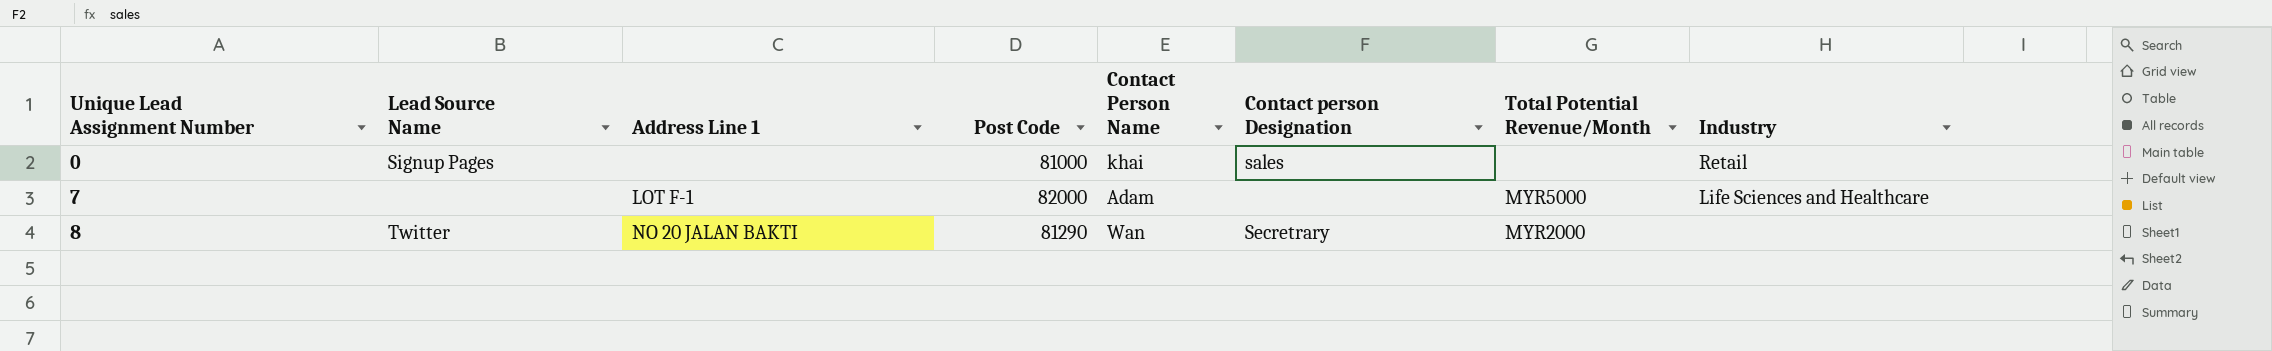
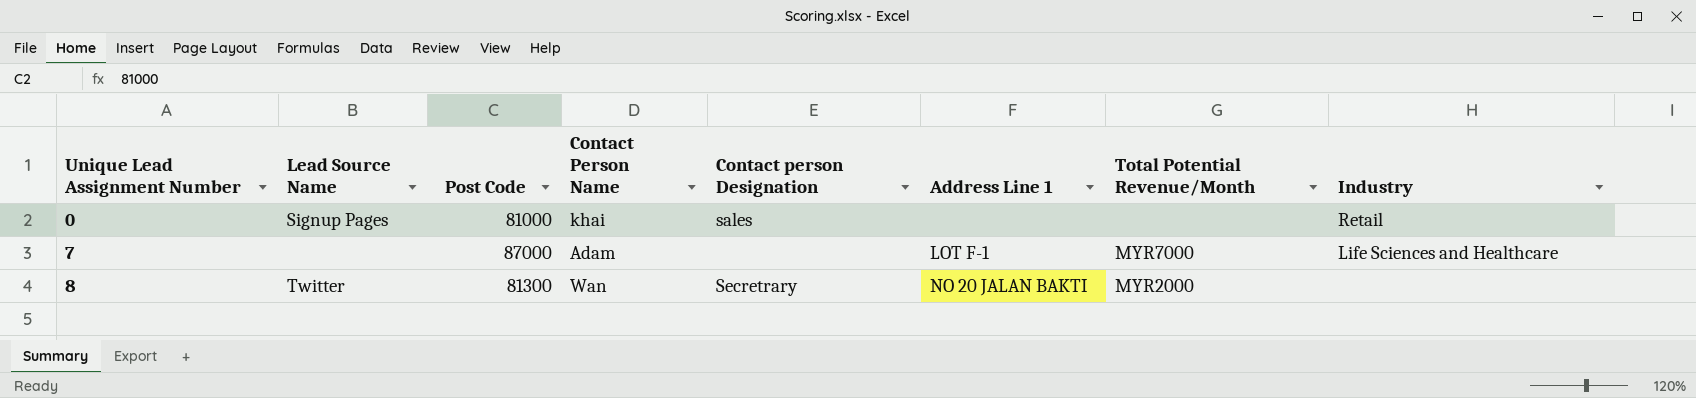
column Address Line 1 | position: 3 -> 6
7 | Post Code: 82000 -> 87000
7 | Total Potential Revenue/Month: MYR5000 -> MYR7000
8 | Post Code: 81290 -> 81300

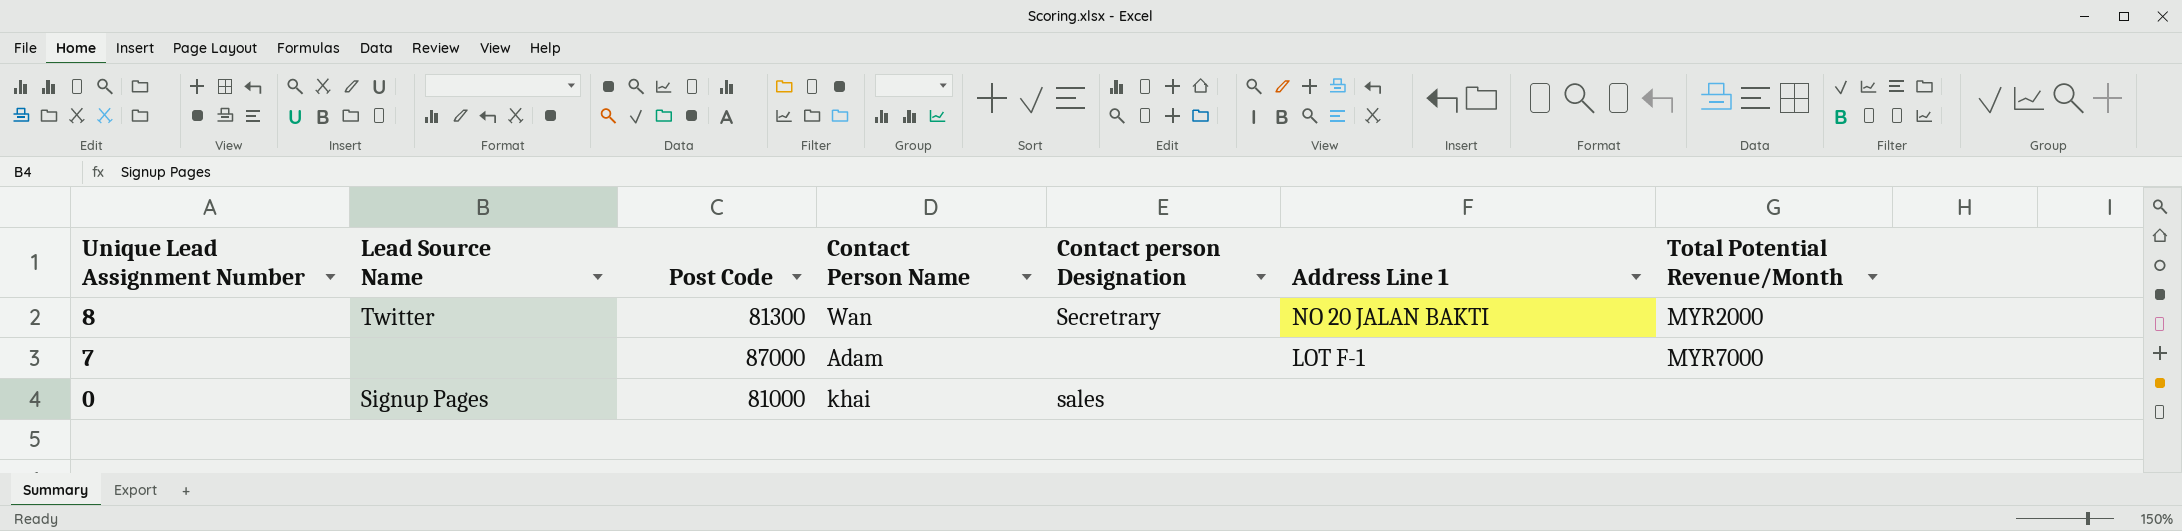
row order: Unique Lead Assignment Number ascending -> Unique Lead Assignment Number descending
column Industry | position: 8 -> none

